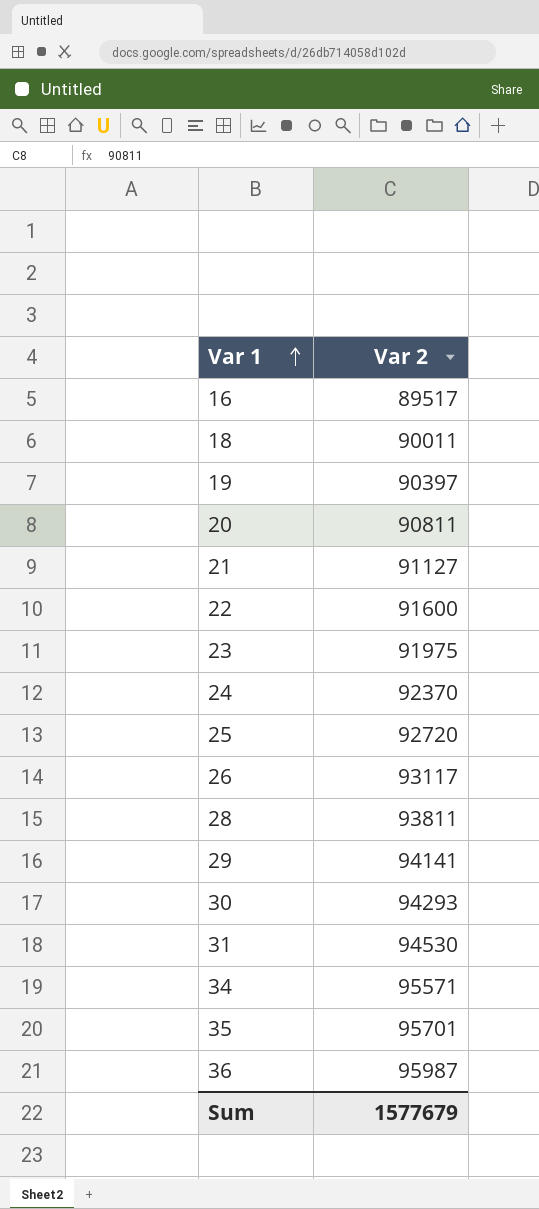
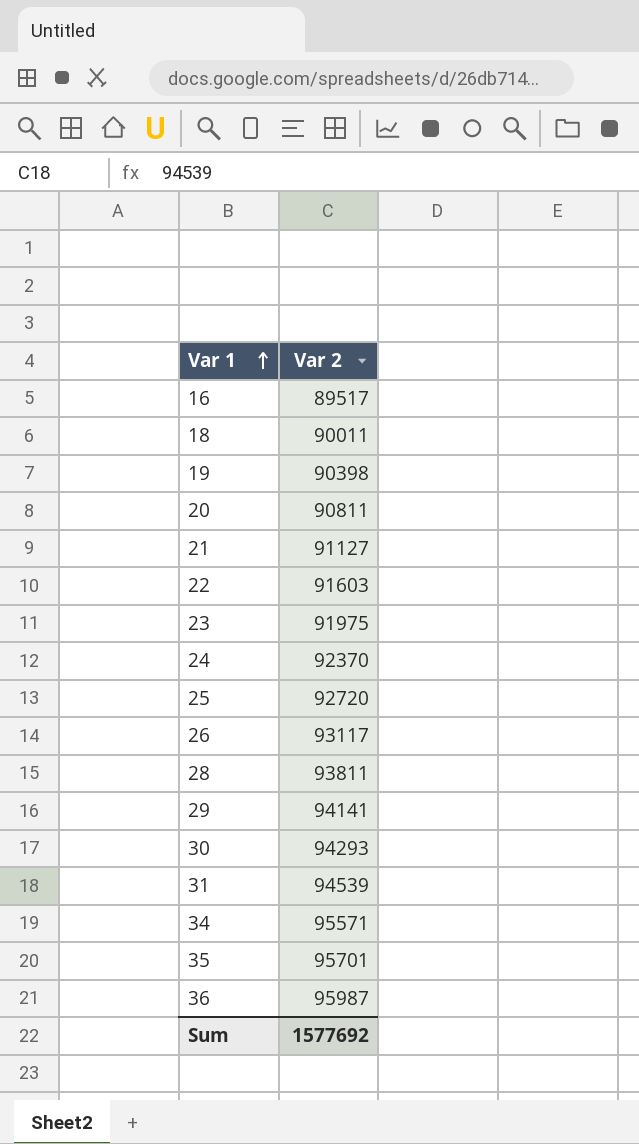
19 | Var 2: 90397 -> 90398
22 | Var 2: 91600 -> 91603
31 | Var 2: 94530 -> 94539
Sum | Var 2: 1577679 -> 1577692

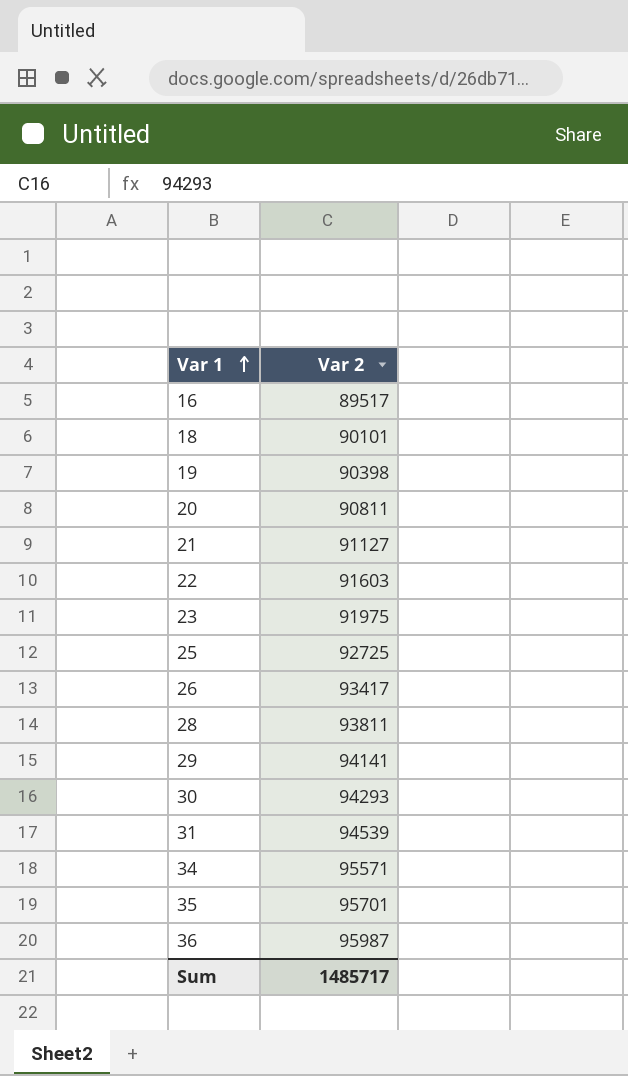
row 24: 92370 -> none
18 | Var 2: 90011 -> 90101
25 | Var 2: 92720 -> 92725
26 | Var 2: 93117 -> 93417
Sum | Var 2: 1577692 -> 1485717

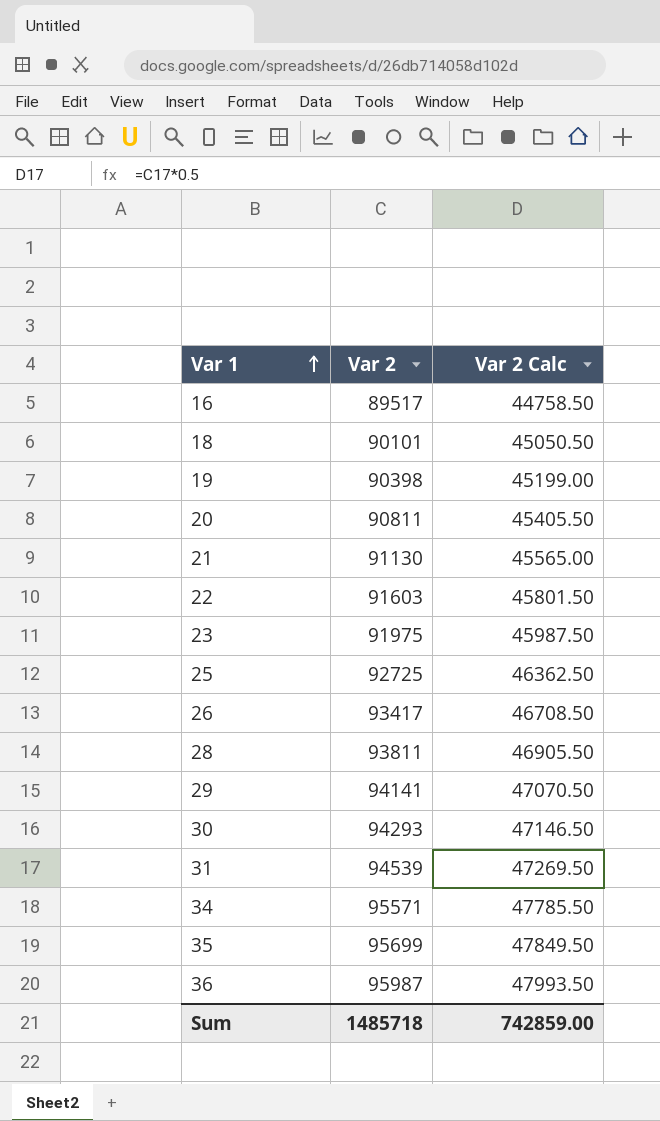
column Var 2 Calc | formula: none -> [Var 2] * 0.5
21 | Var 2: 91127 -> 91130
35 | Var 2: 95701 -> 95699
Sum | Var 2: 1485717 -> 1485718

